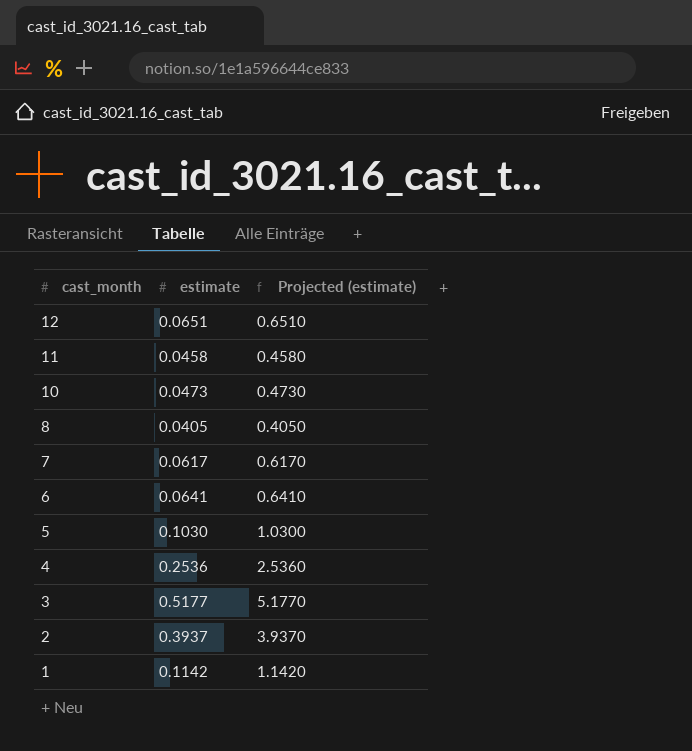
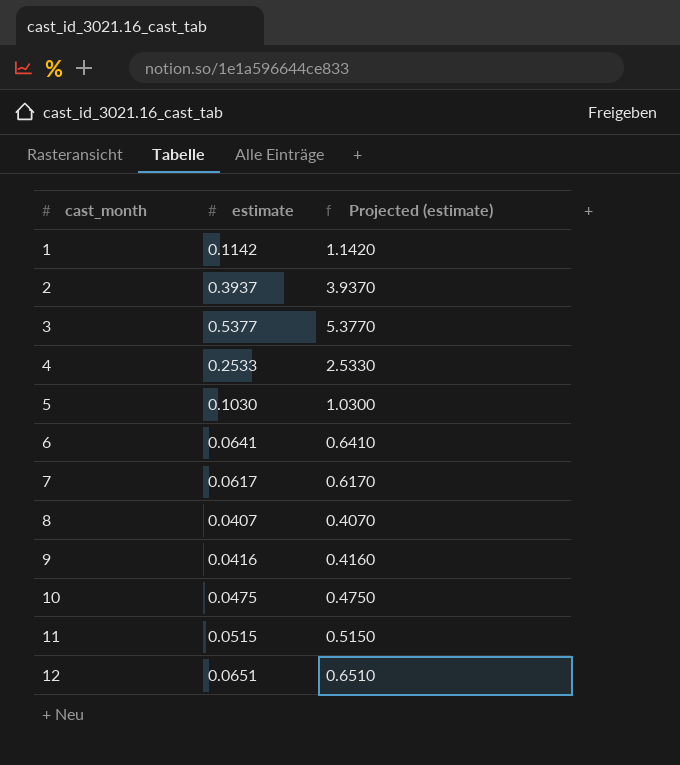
row order: cast_month descending -> cast_month ascending
3 | estimate: 0.5177 -> 0.5377
3 | Projected (estimate): 5.1770 -> 5.3770
4 | estimate: 0.2536 -> 0.2533
4 | Projected (estimate): 2.5360 -> 2.5330
8 | estimate: 0.0405 -> 0.0407
8 | Projected (estimate): 0.4050 -> 0.4070
row 9: none -> 0.0416 | 0.4160
10 | estimate: 0.0473 -> 0.0475
10 | Projected (estimate): 0.4730 -> 0.4750
11 | estimate: 0.0458 -> 0.0515
11 | Projected (estimate): 0.4580 -> 0.5150

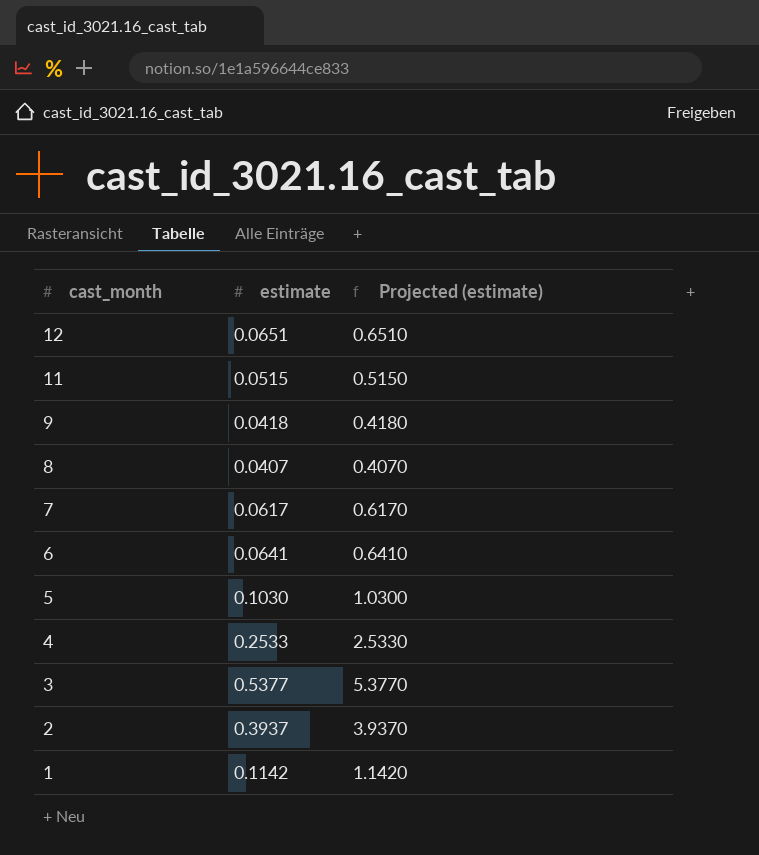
row order: cast_month ascending -> cast_month descending
row 10: 0.0475 | 0.4750 -> none
9 | estimate: 0.0416 -> 0.0418
9 | Projected (estimate): 0.4160 -> 0.4180

